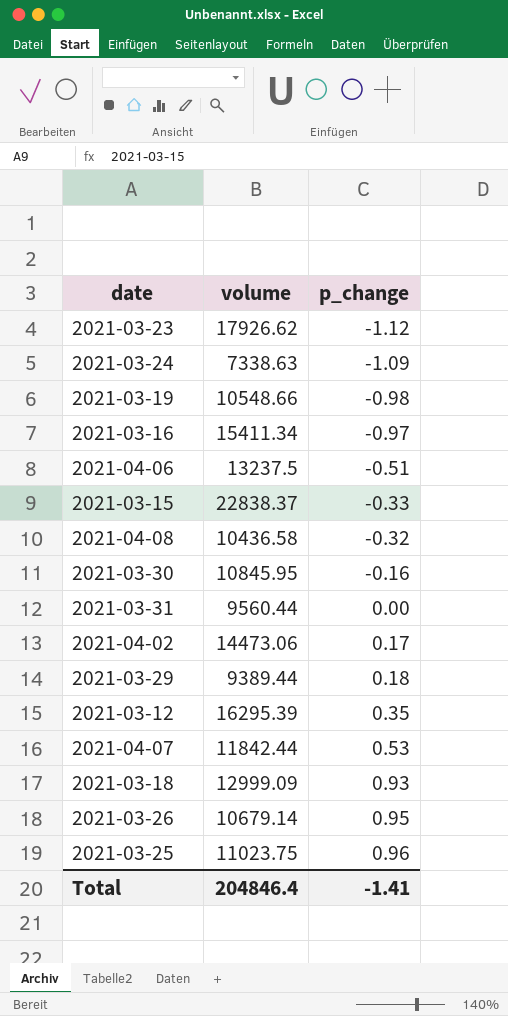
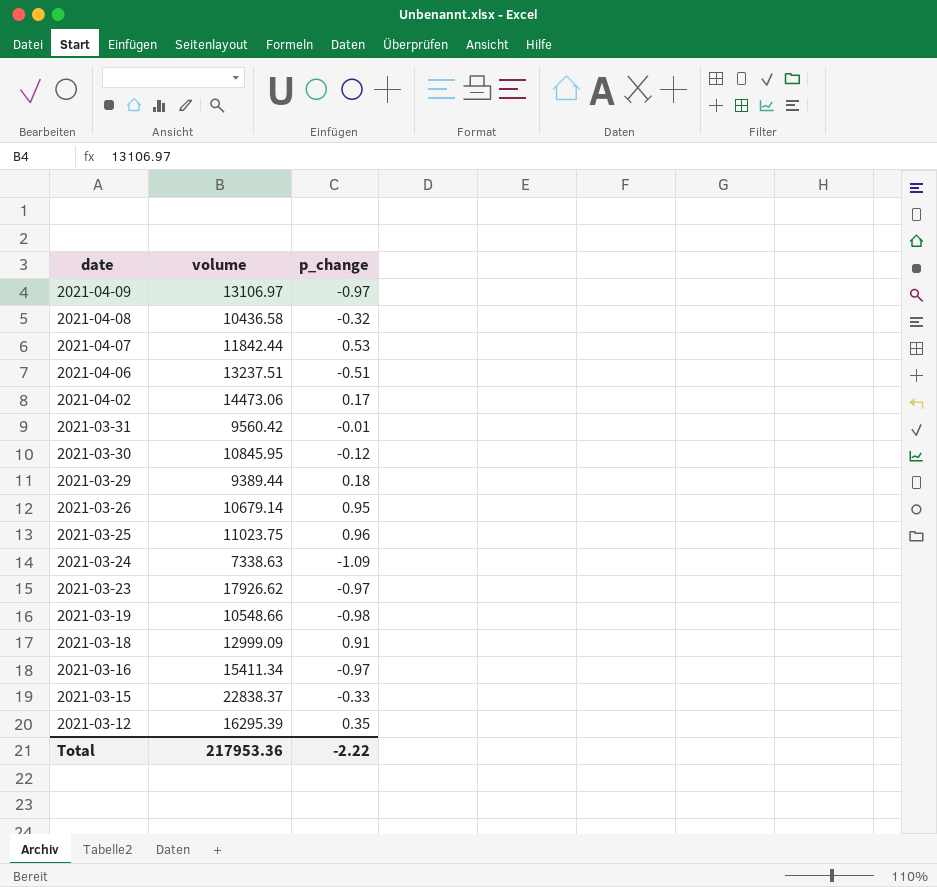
row order: p_change ascending -> date descending
row 2021-04-09: none -> 13106.97 | -0.97
2021-04-06 | volume: 13237.5 -> 13237.51
2021-03-31 | volume: 9560.44 -> 9560.42
2021-03-31 | p_change: 0.00 -> -0.01
2021-03-30 | p_change: -0.16 -> -0.12
2021-03-23 | p_change: -1.12 -> -0.97
2021-03-18 | p_change: 0.93 -> 0.91
Total | volume: 204846.4 -> 217953.36
Total | p_change: -1.41 -> -2.22

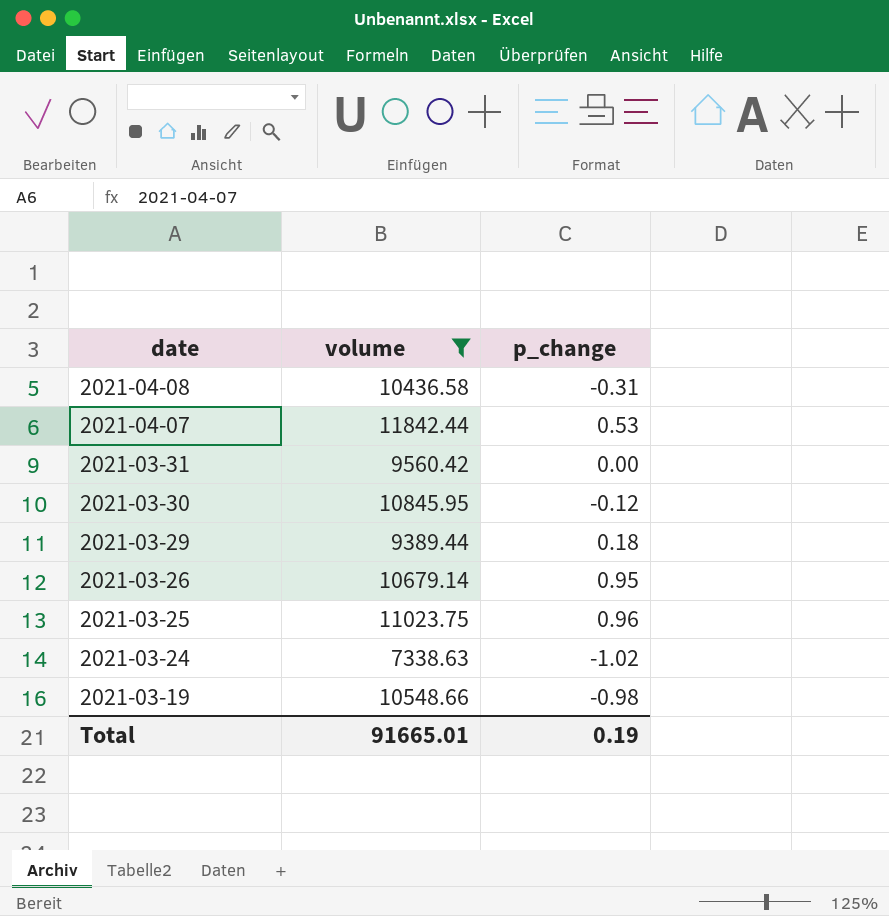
filter: none -> volume <= 11842.44
2021-04-08 | p_change: -0.32 -> -0.31
2021-03-31 | p_change: -0.01 -> 0.00
2021-03-24 | p_change: -1.09 -> -1.02
Total | volume: 217953.36 -> 91665.01
Total | p_change: -2.22 -> 0.19

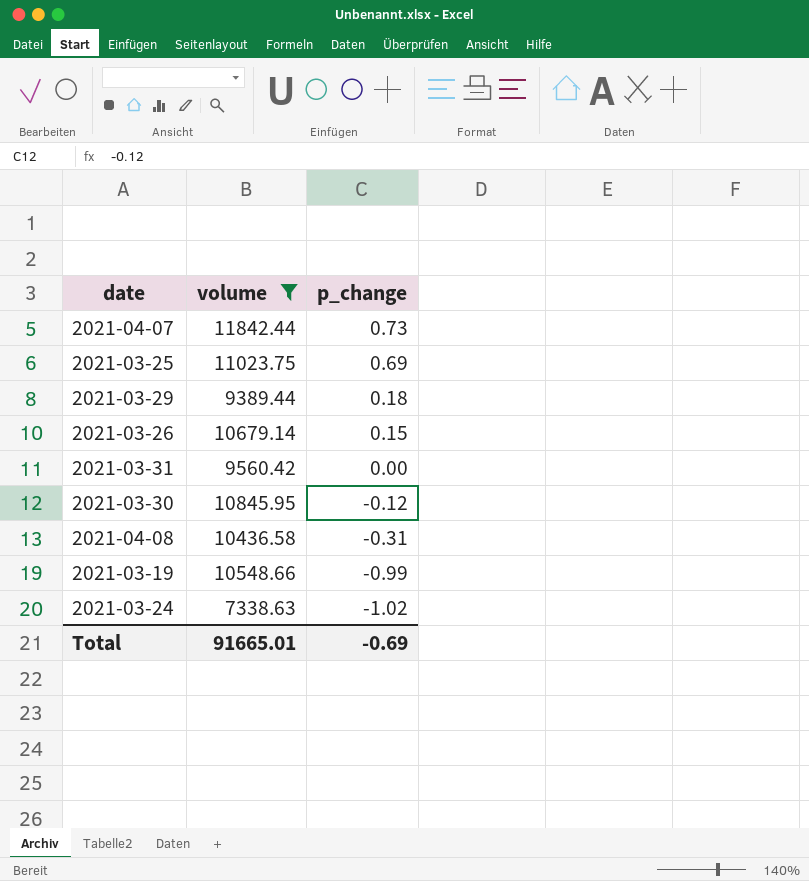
row order: date descending -> p_change descending
2021-04-07 | p_change: 0.53 -> 0.73
2021-03-25 | p_change: 0.96 -> 0.69
2021-03-26 | p_change: 0.95 -> 0.15
2021-03-19 | p_change: -0.98 -> -0.99
Total | p_change: 0.19 -> -0.69

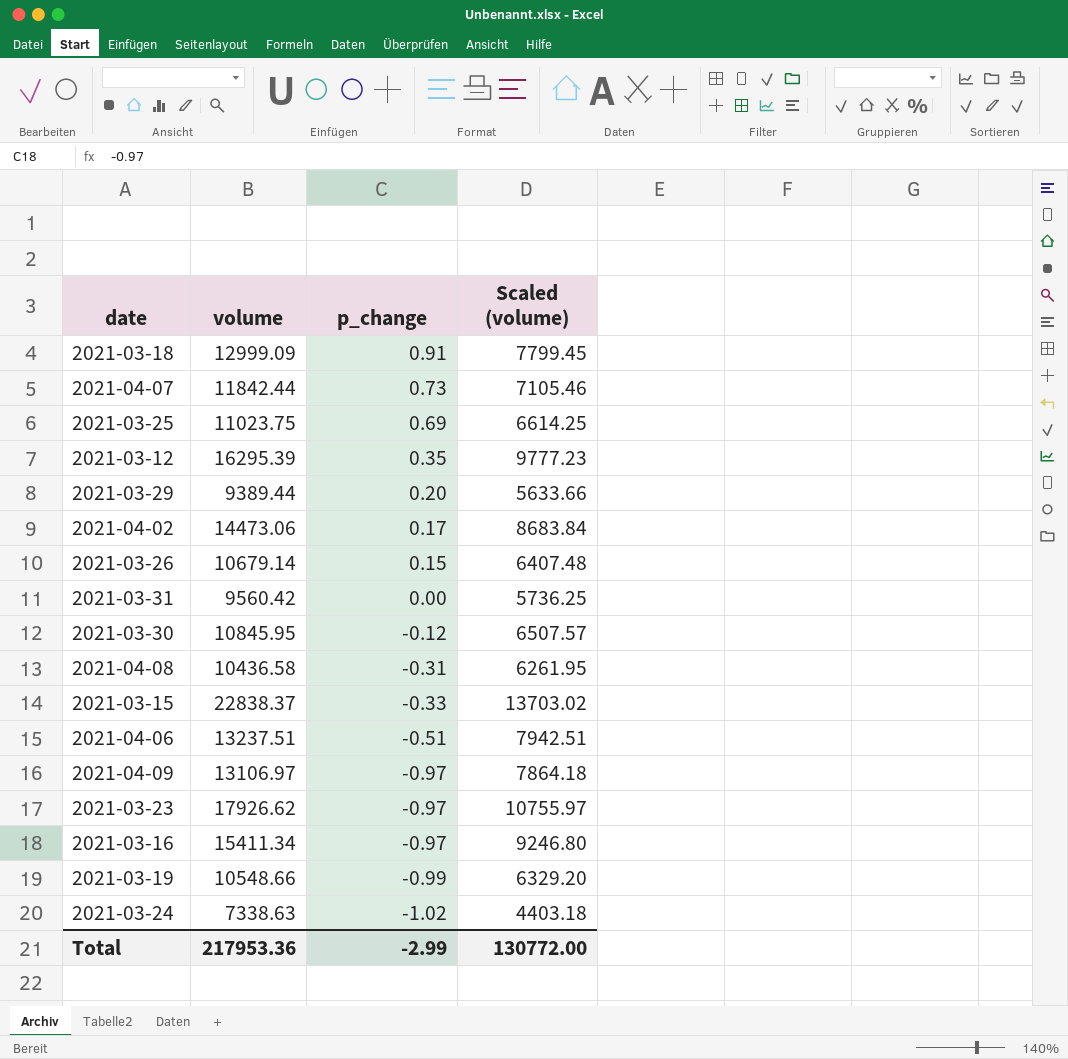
filter: volume <= 11842.44 -> none
column Scaled (volume) | formula: none -> [volume] * 0.6
2021-03-29 | p_change: 0.18 -> 0.20
Total | volume: 91665.01 -> 217953.36
Total | p_change: -0.69 -> -2.99

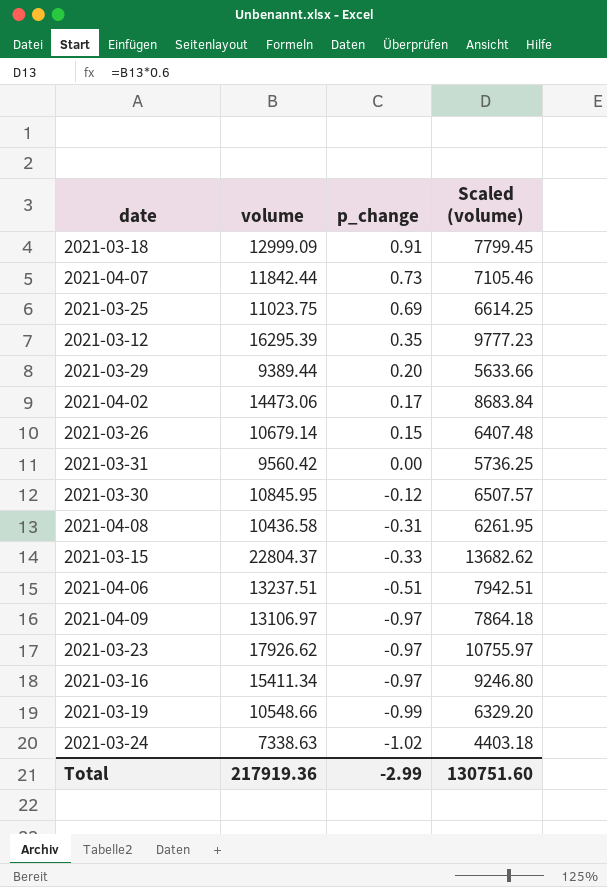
2021-03-15 | volume: 22838.37 -> 22804.37
2021-03-15 | Scaled (volume): 13703.02 -> 13682.62
Total | volume: 217953.36 -> 217919.36
Total | Scaled (volume): 130772.00 -> 130751.60

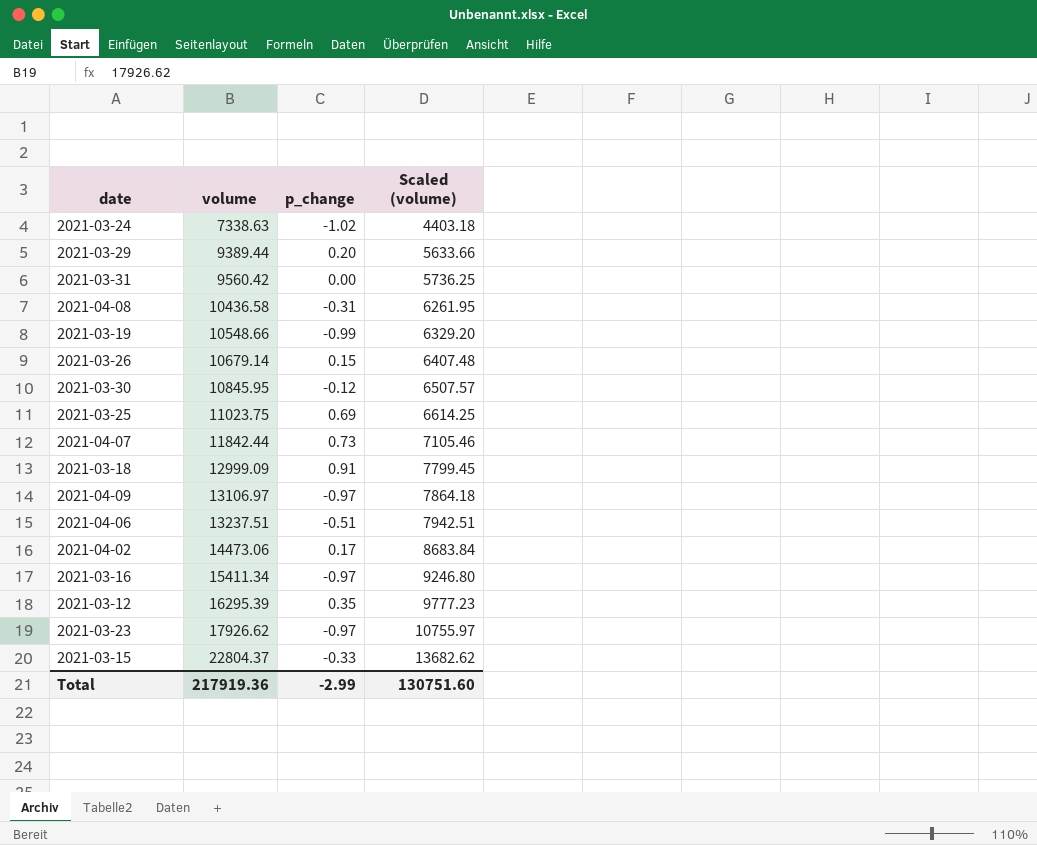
row order: p_change descending -> volume ascending

